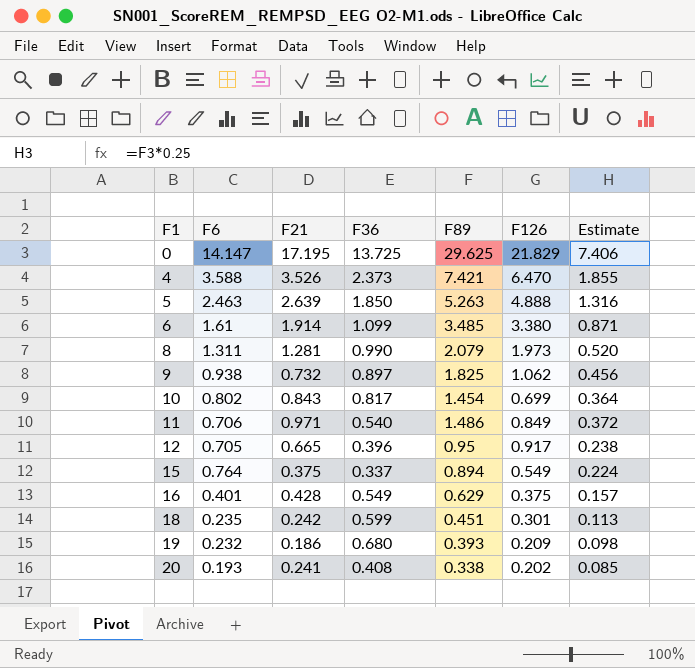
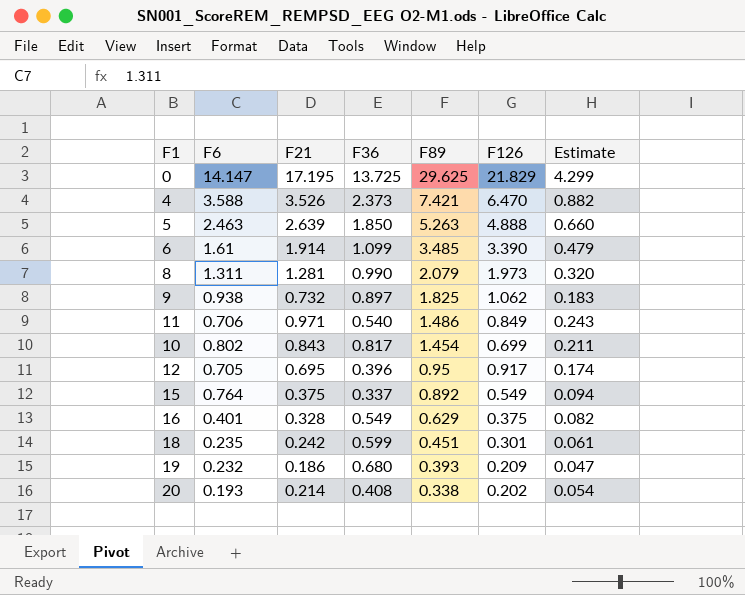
row order: F1 ascending -> F89 descending
column Estimate | formula: [F89] * 0.25 -> [F21] * 0.25
6 | F126: 3.380 -> 3.390
12 | F21: 0.665 -> 0.695
15 | F89: 0.894 -> 0.892
16 | F21: 0.428 -> 0.328
20 | F21: 0.241 -> 0.214

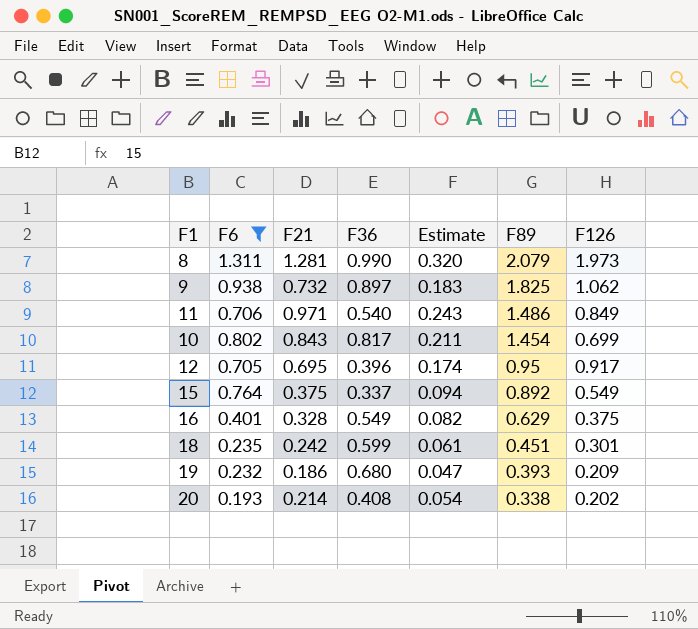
filter: none -> F6 <= 1.311
column Estimate | position: 7 -> 5

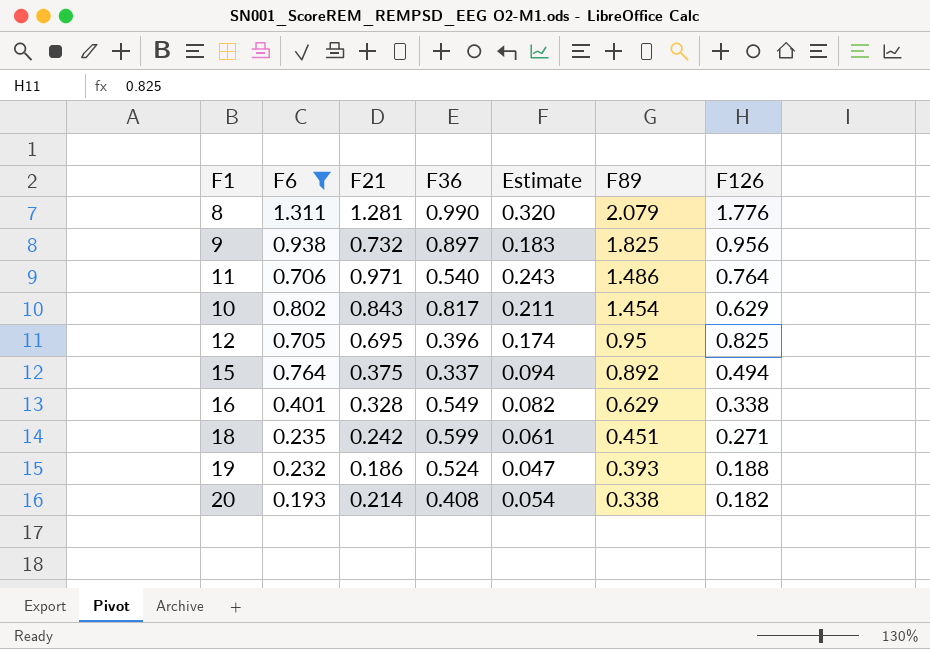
8 | F126: 1.973 -> 1.776
9 | F126: 1.062 -> 0.956
11 | F126: 0.849 -> 0.764
10 | F126: 0.699 -> 0.629
12 | F126: 0.917 -> 0.825
15 | F126: 0.549 -> 0.494
16 | F126: 0.375 -> 0.338
18 | F126: 0.301 -> 0.271
19 | F36: 0.680 -> 0.524
19 | F126: 0.209 -> 0.188
20 | F126: 0.202 -> 0.182

